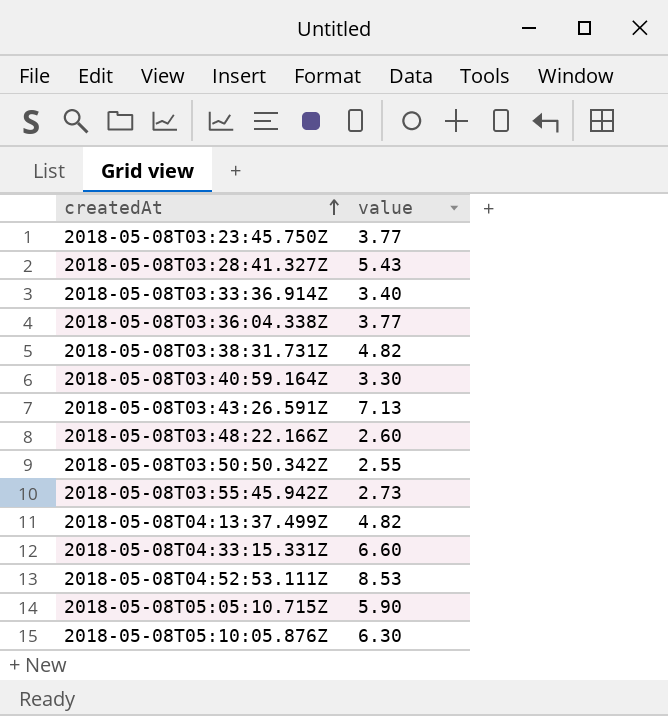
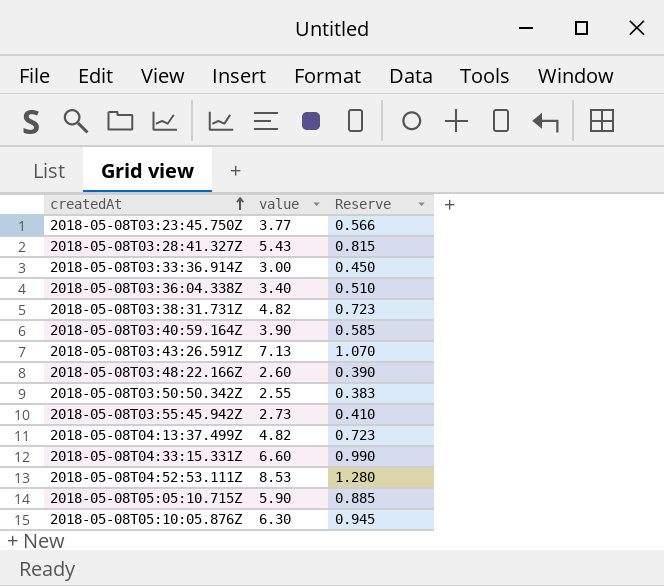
column Reserve | formula: none -> [value] * 0.15
2018-05-08T03:33:36.914Z | value: 3.40 -> 3.00
2018-05-08T03:36:04.338Z | value: 3.77 -> 3.40
2018-05-08T03:40:59.164Z | value: 3.30 -> 3.90

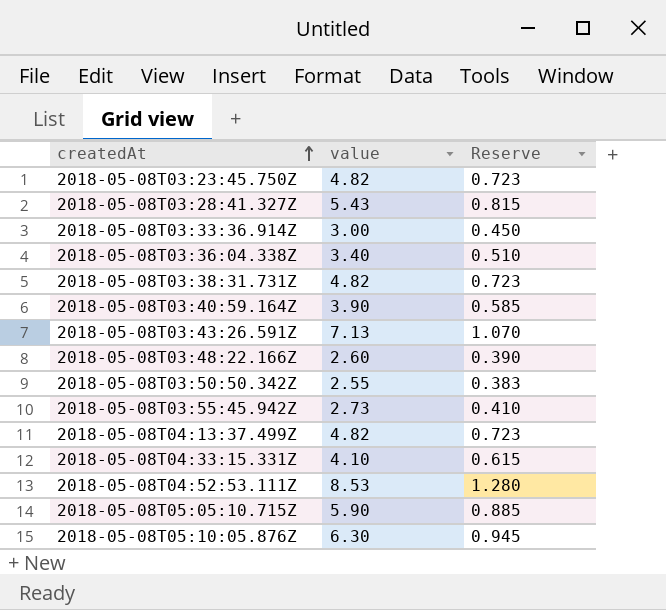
2018-05-08T03:23:45.750Z | value: 3.77 -> 4.82
2018-05-08T03:23:45.750Z | Reserve: 0.566 -> 0.723
2018-05-08T04:33:15.331Z | value: 6.60 -> 4.10
2018-05-08T04:33:15.331Z | Reserve: 0.990 -> 0.615

